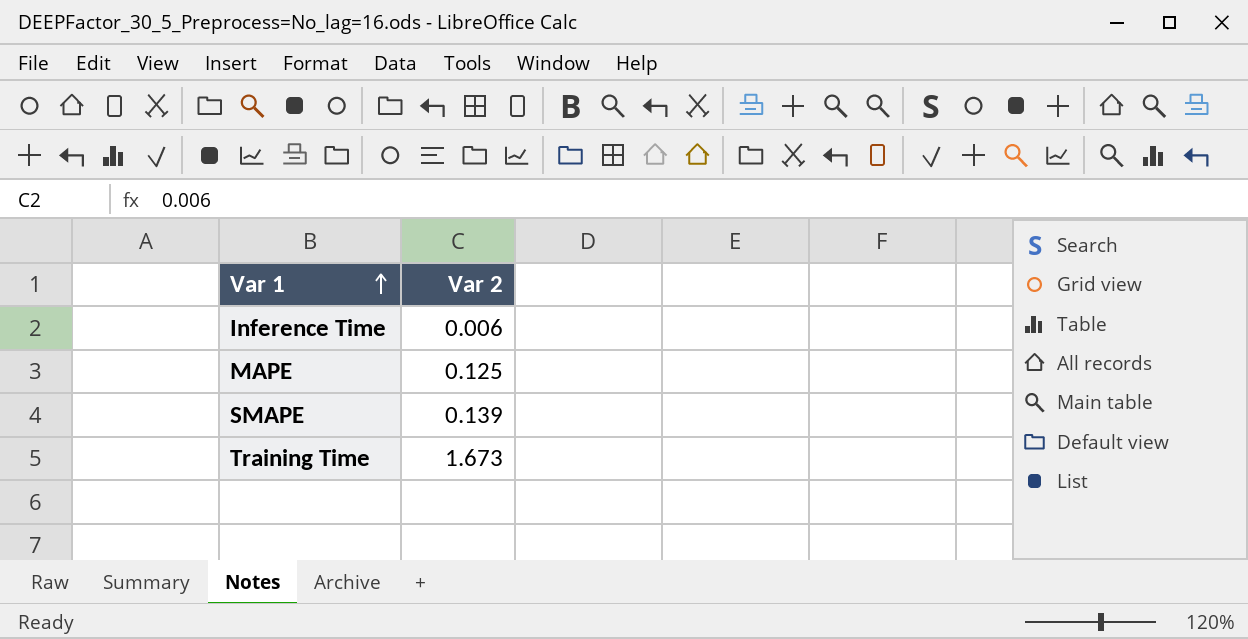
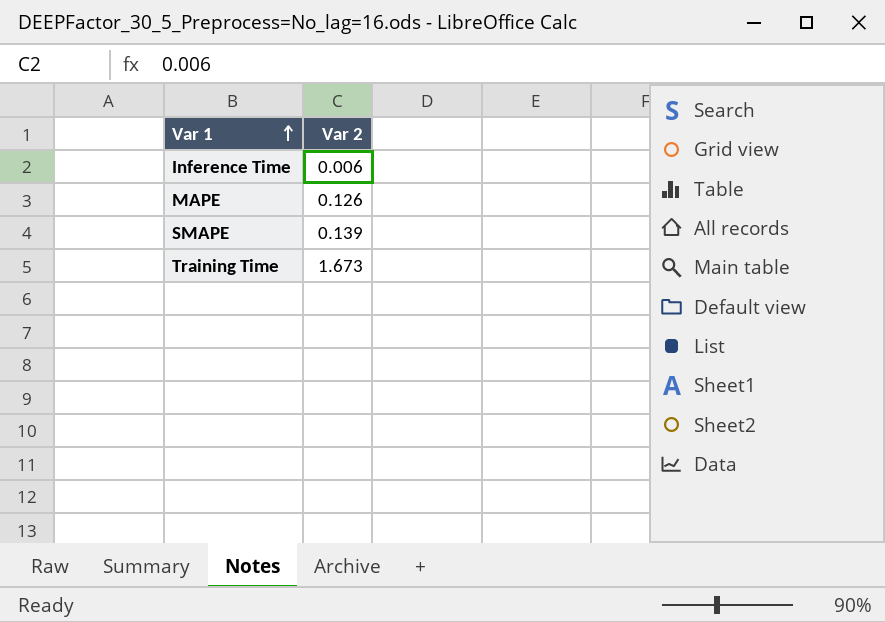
MAPE | Var 2: 0.125 -> 0.126

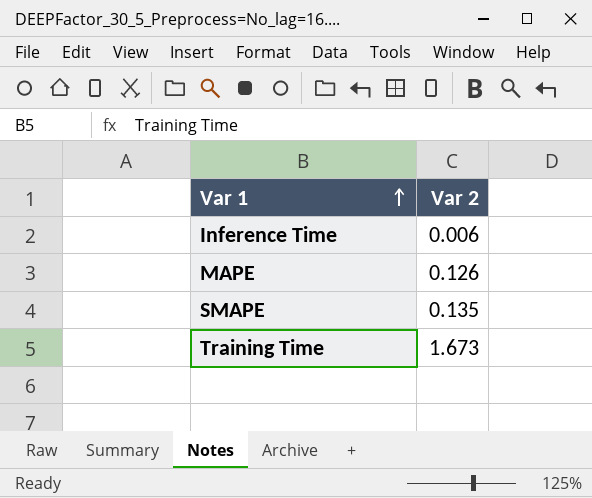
SMAPE | Var 2: 0.139 -> 0.135

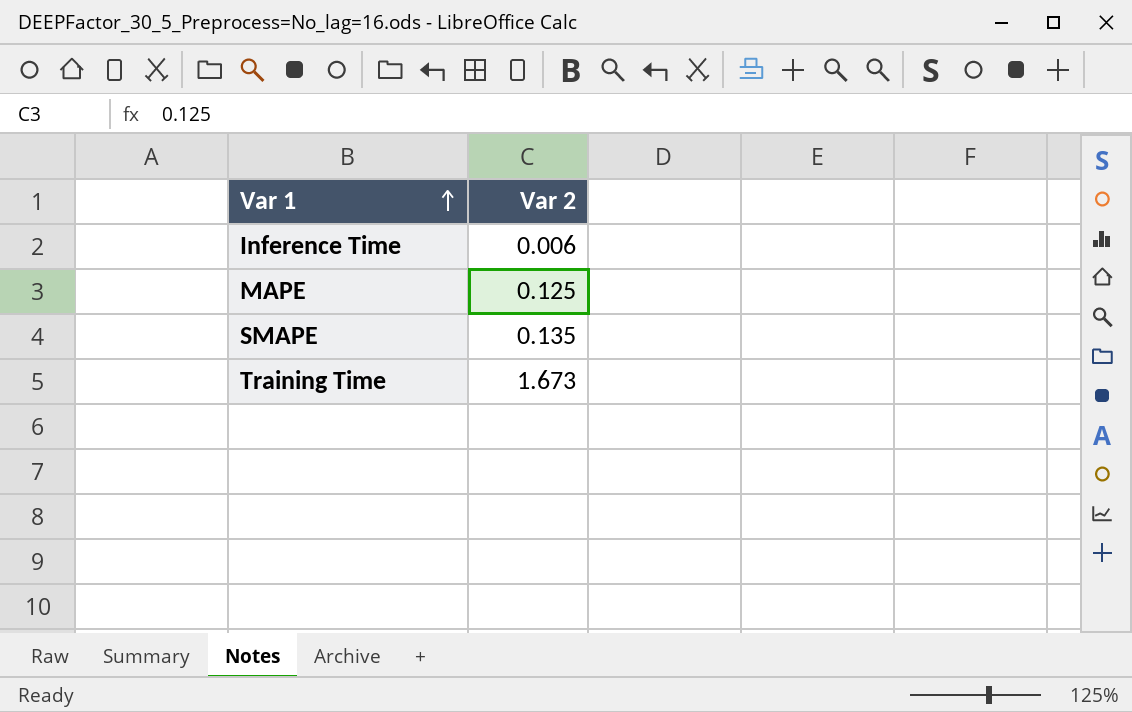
MAPE | Var 2: 0.126 -> 0.125

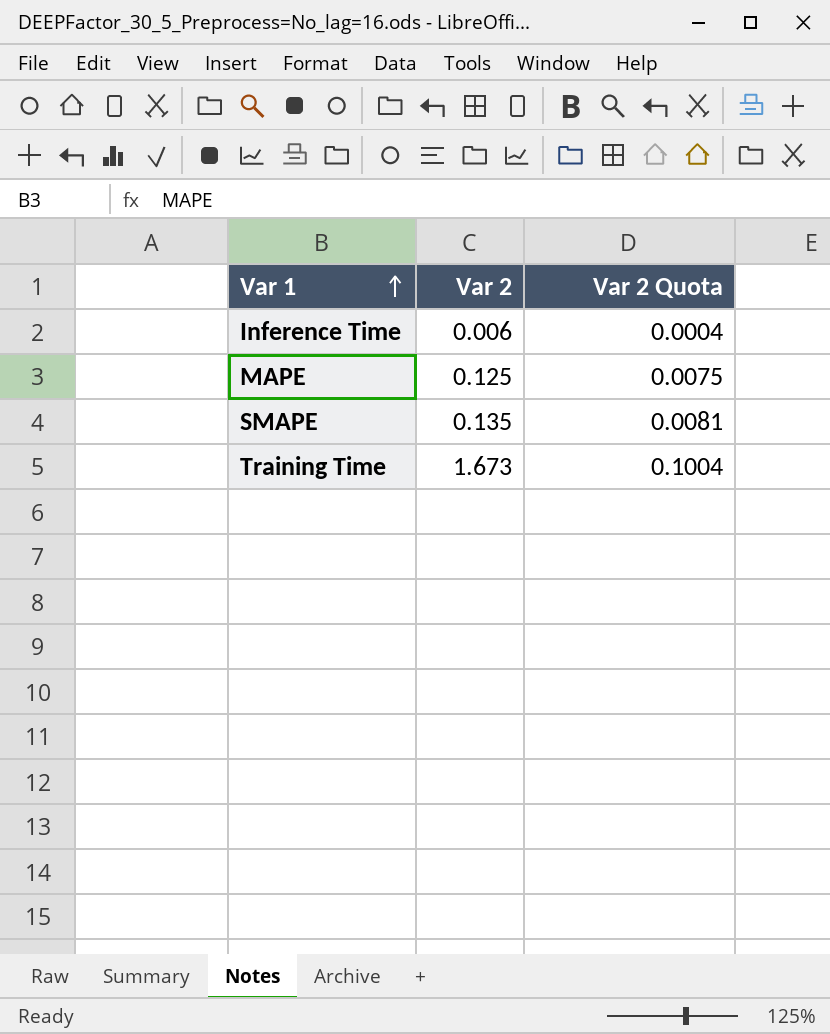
column Var 2 Quota | formula: none -> [Var 2] * 0.06

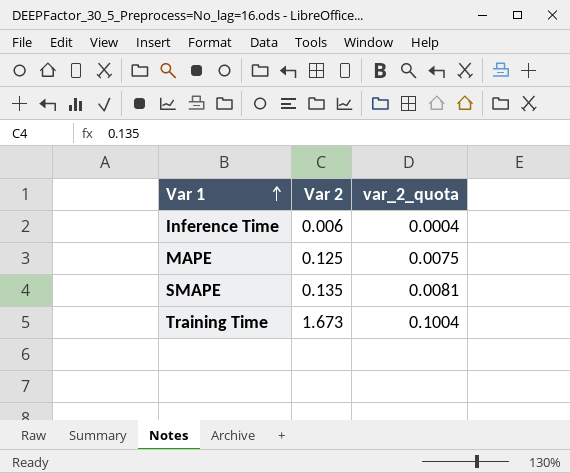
column name: Var 2 Quota -> var_2_quota

